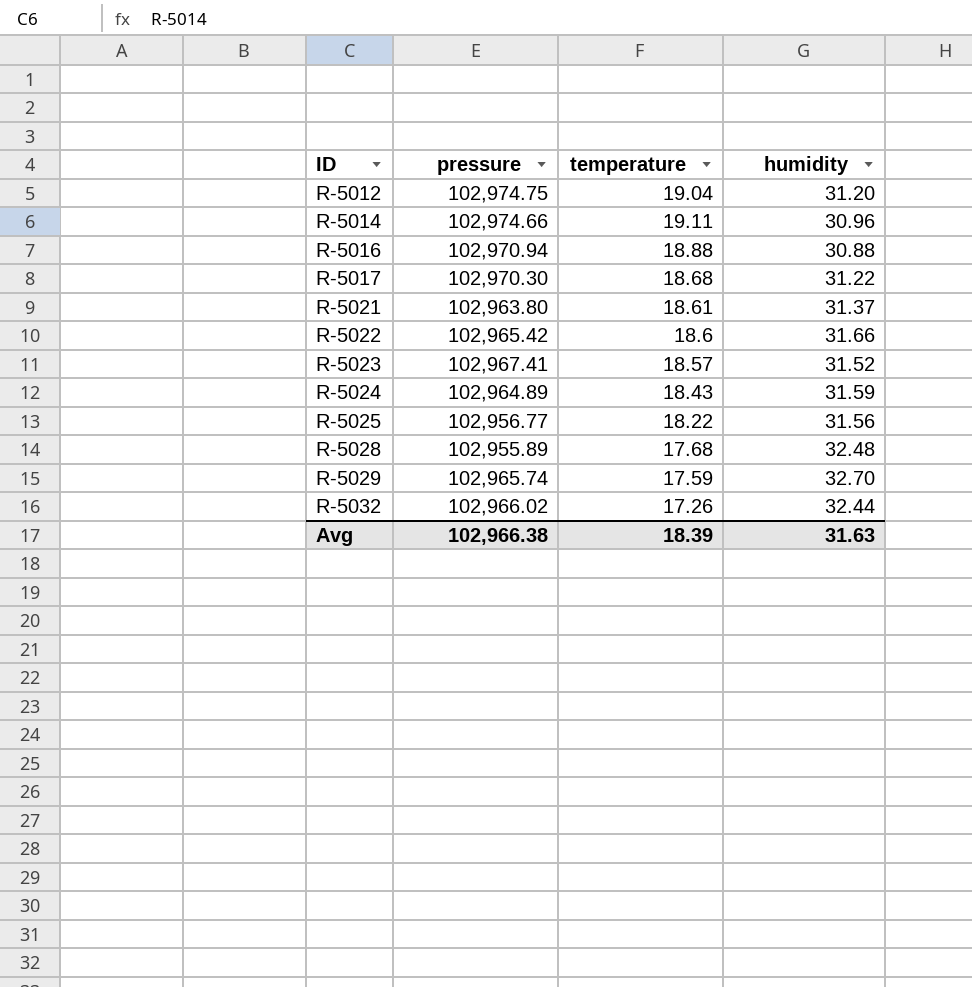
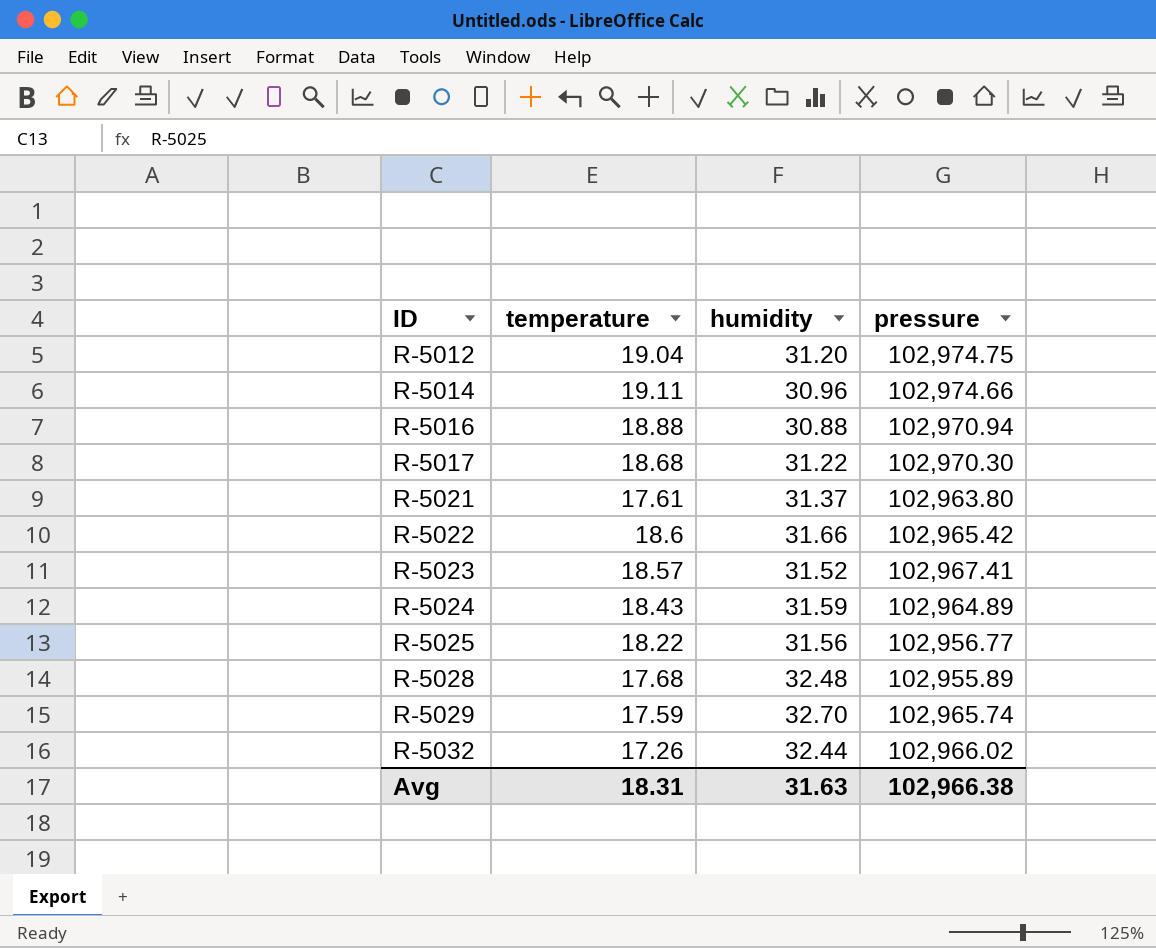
column pressure | position: 2 -> 4
R-5021 | temperature: 18.61 -> 17.61
Avg | temperature: 18.39 -> 18.31

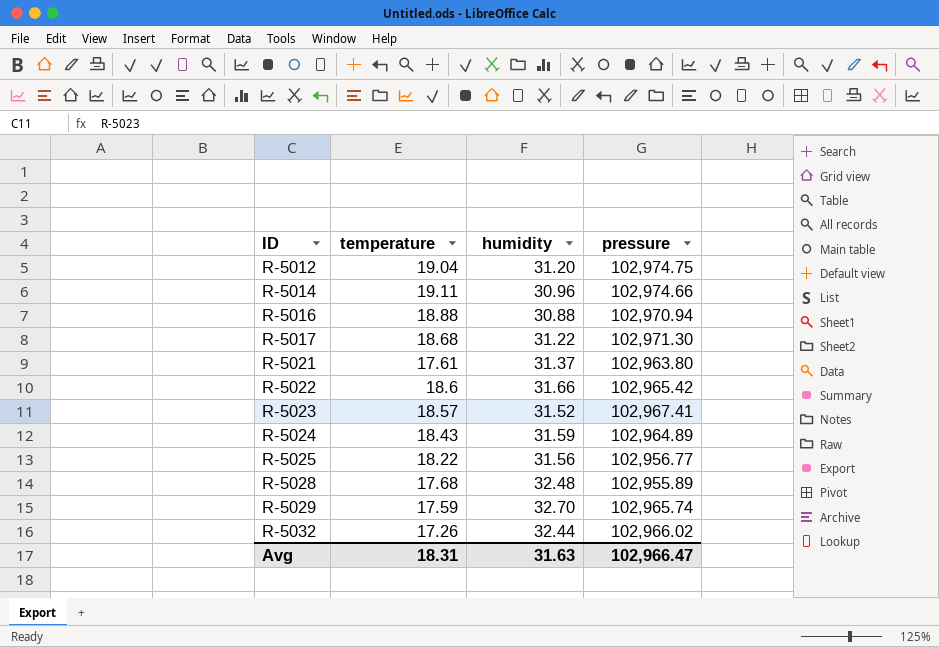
R-5017 | pressure: 102,970.30 -> 102,971.30
Avg | pressure: 102,966.38 -> 102,966.47

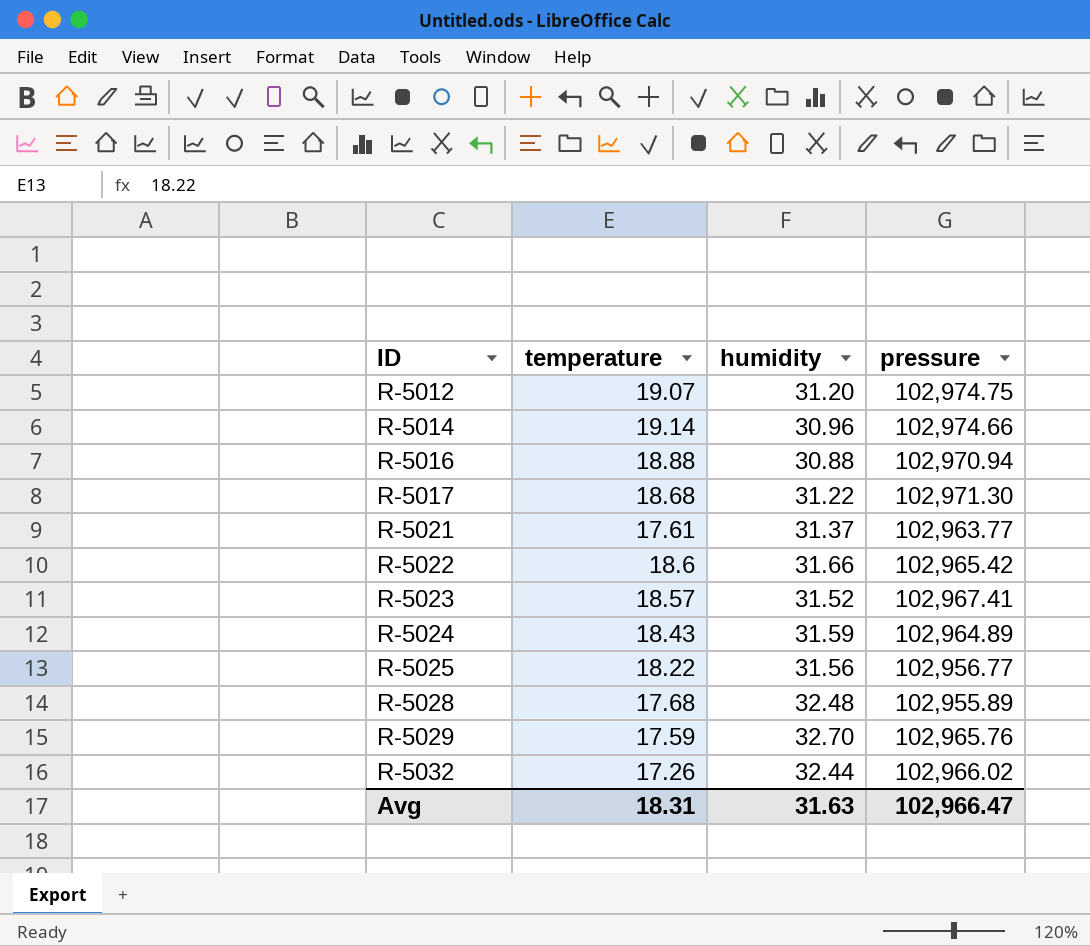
R-5012 | temperature: 19.04 -> 19.07
R-5014 | temperature: 19.11 -> 19.14
R-5021 | pressure: 102,963.80 -> 102,963.77
R-5029 | pressure: 102,965.74 -> 102,965.76

